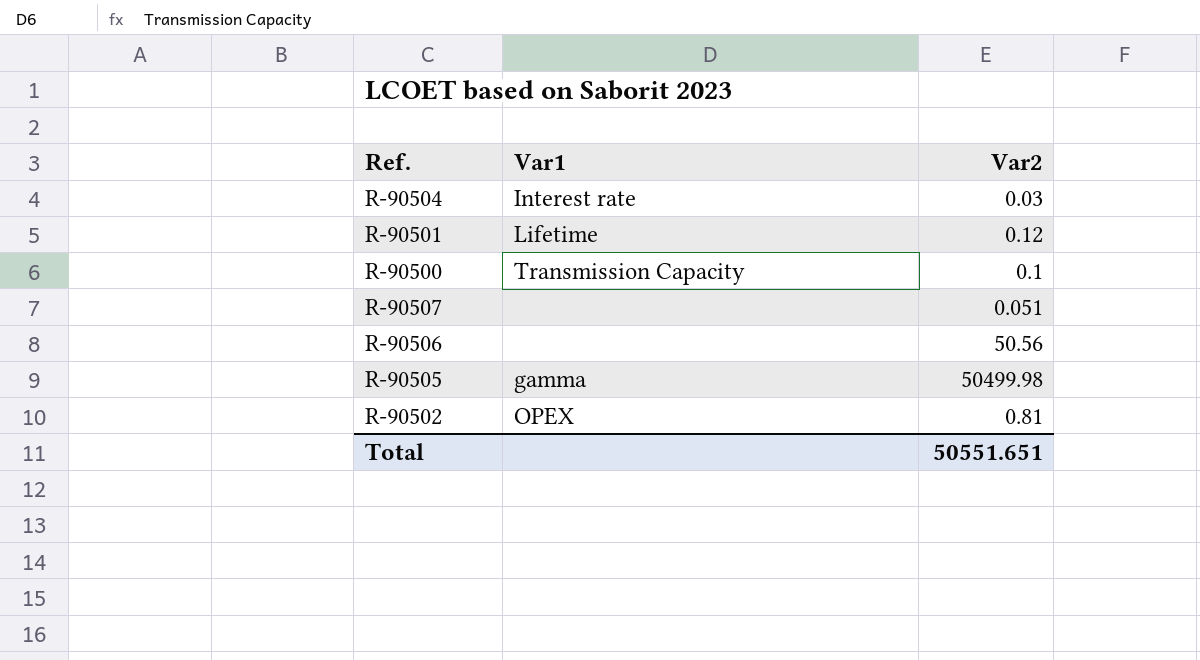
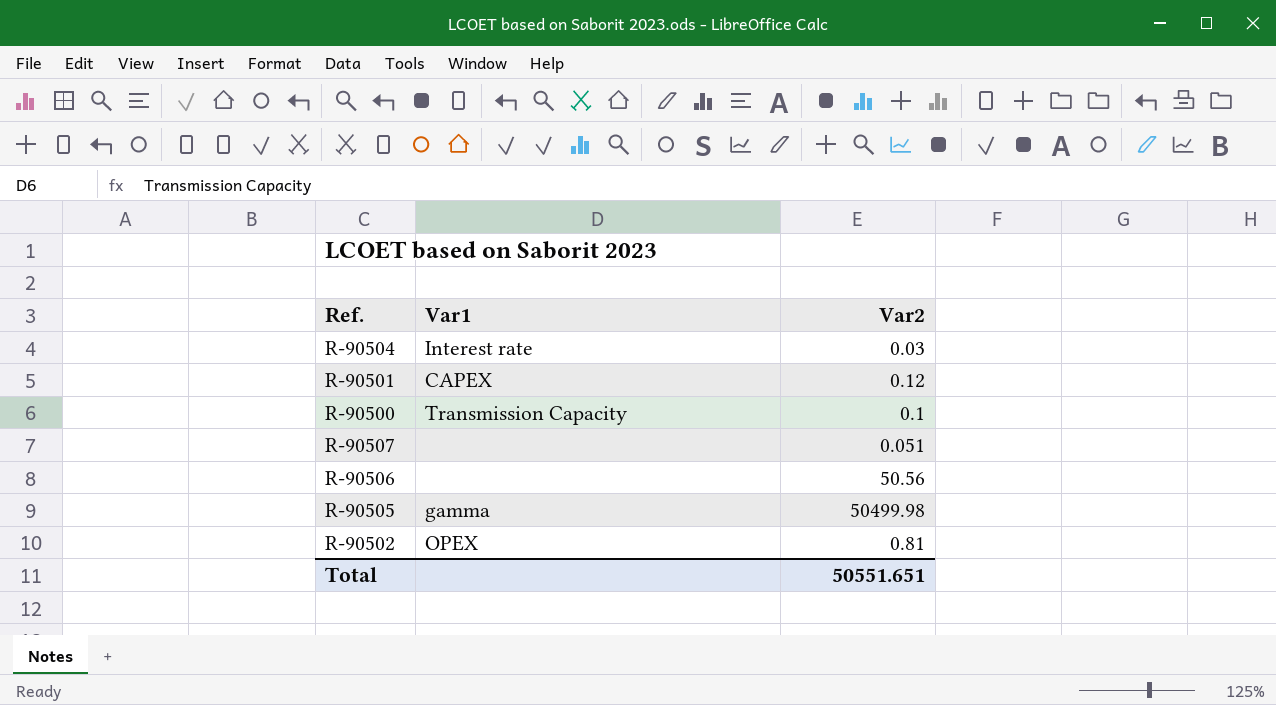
R-90501 | Var1: Lifetime -> CAPEX

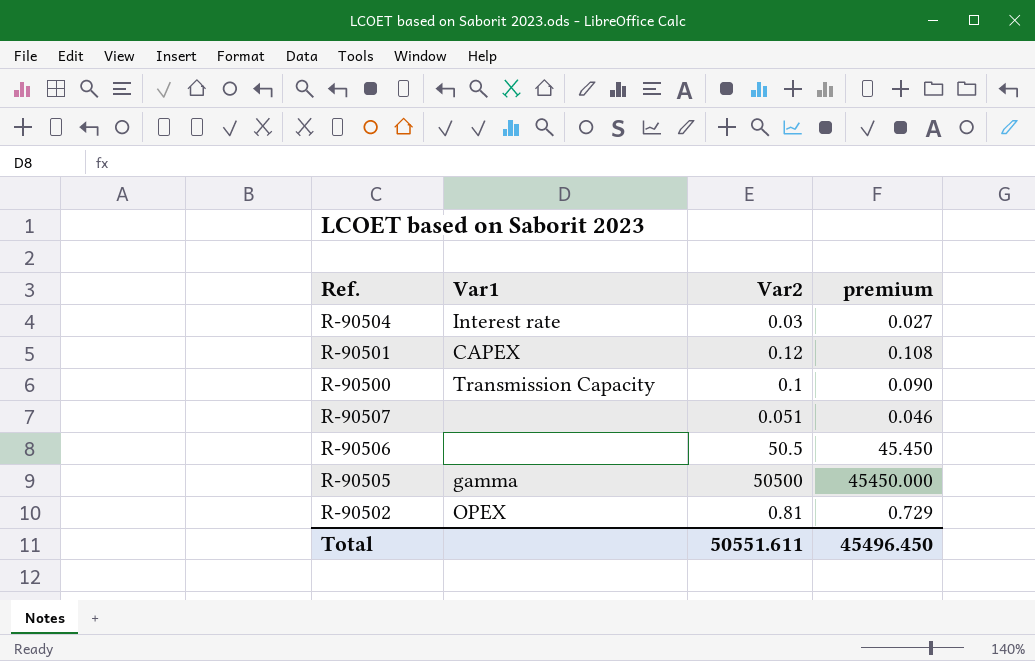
column premium | formula: none -> [Var2] * 0.9
R-90506 | Var2: 50.56 -> 50.5
R-90505 | Var2: 50499.98 -> 50500
Total | Var2: 50551.651 -> 50551.611

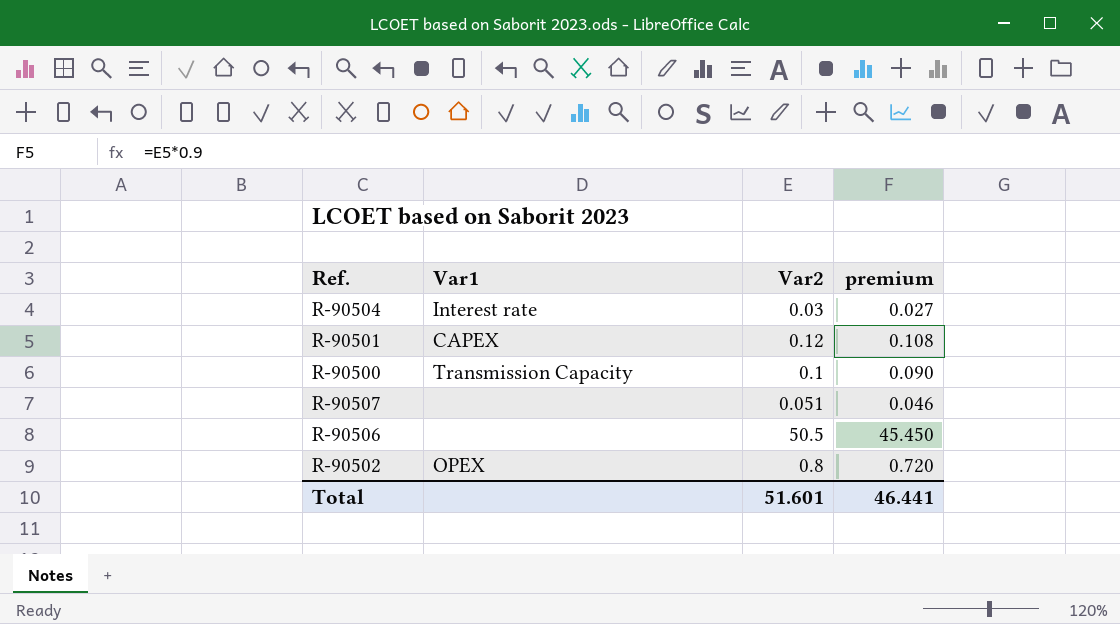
row R-90505: gamma | 50500 | 45450.000 -> none
R-90502 | Var2: 0.81 -> 0.8
R-90502 | premium: 0.729 -> 0.720
Total | Var2: 50551.611 -> 51.601
Total | premium: 45496.450 -> 46.441

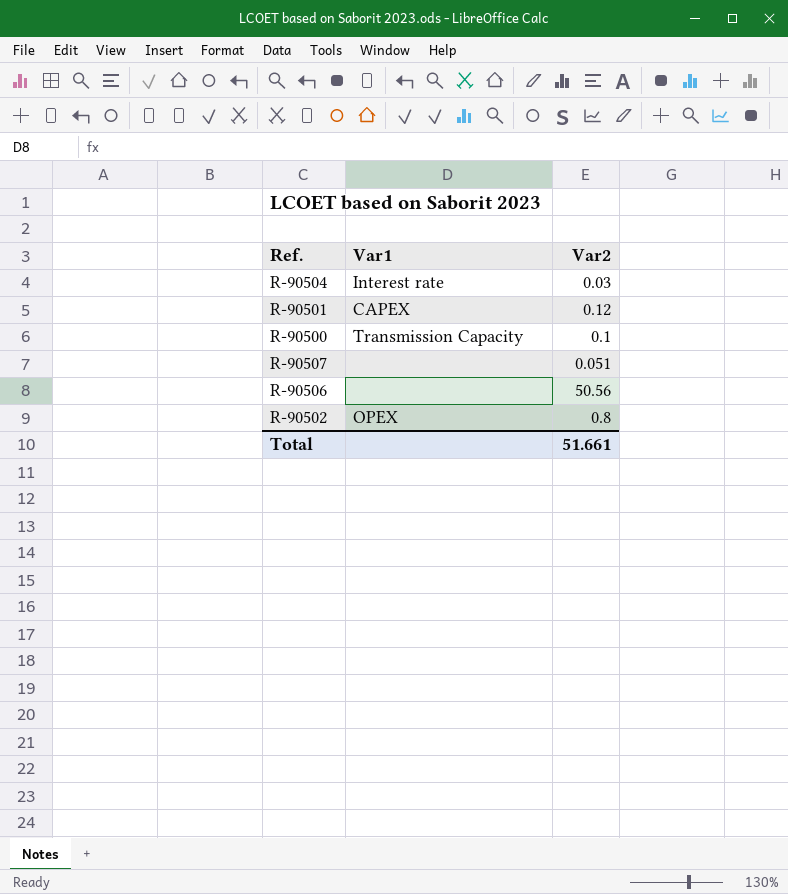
column premium | formula: [Var2] * 0.9 -> none
R-90506 | Var2: 50.5 -> 50.56
Total | Var2: 51.601 -> 51.661

